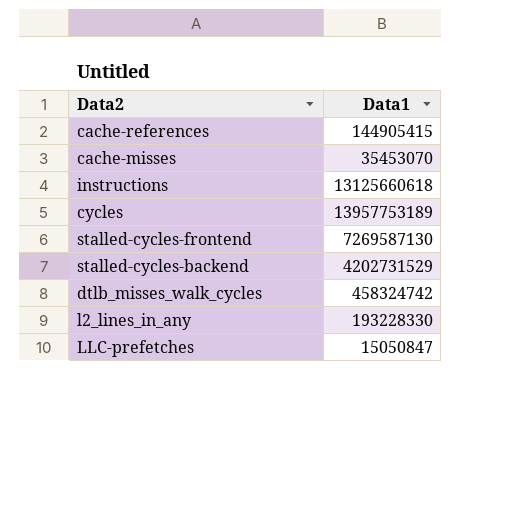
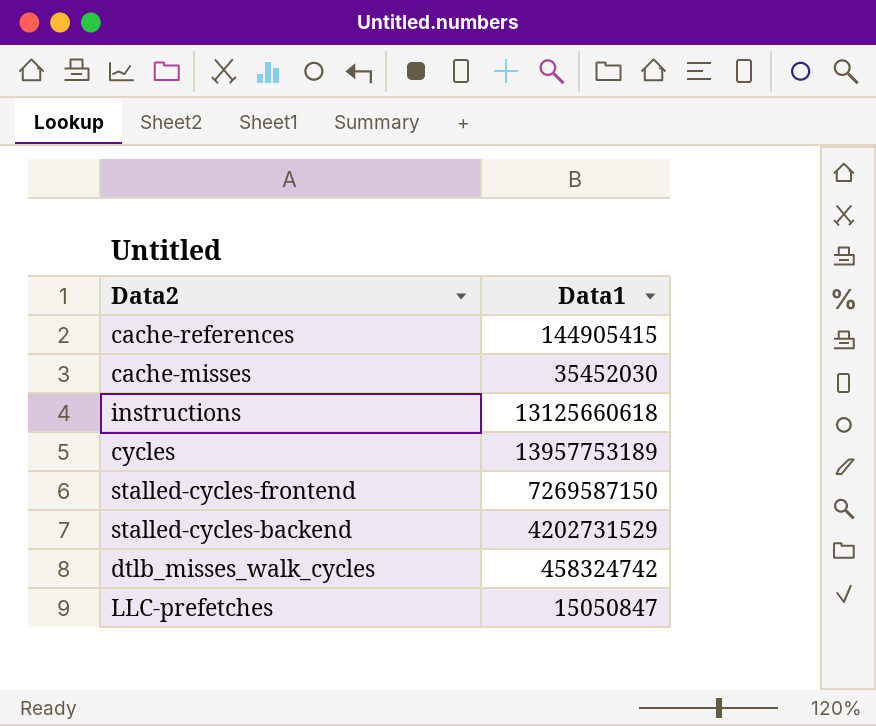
row l2_lines_in_any: 193228330 -> none
cache-misses | Data1: 35453070 -> 35452030
stalled-cycles-frontend | Data1: 7269587130 -> 7269587150

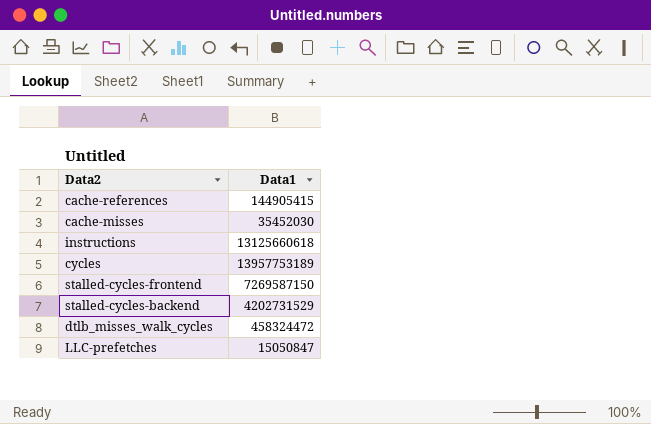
dtlb_misses_walk_cycles | Data1: 458324742 -> 458324472

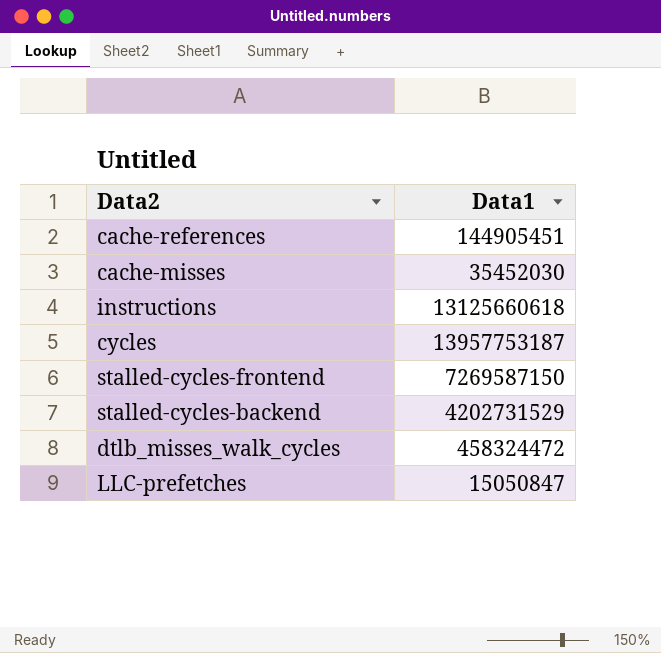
cache-references | Data1: 144905415 -> 144905451
cycles | Data1: 13957753189 -> 13957753187

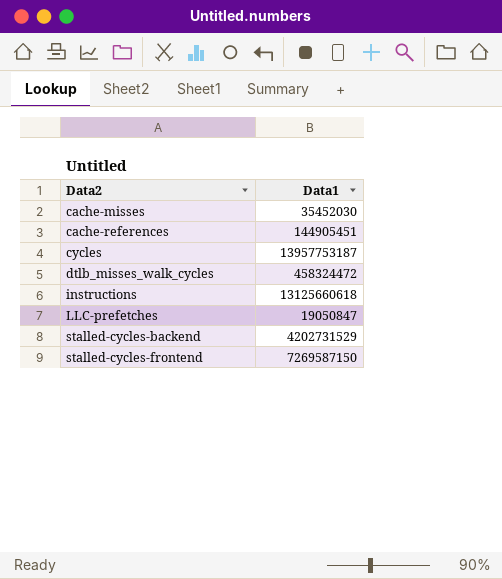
row order: none -> Data2 ascending
LLC-prefetches | Data1: 15050847 -> 19050847

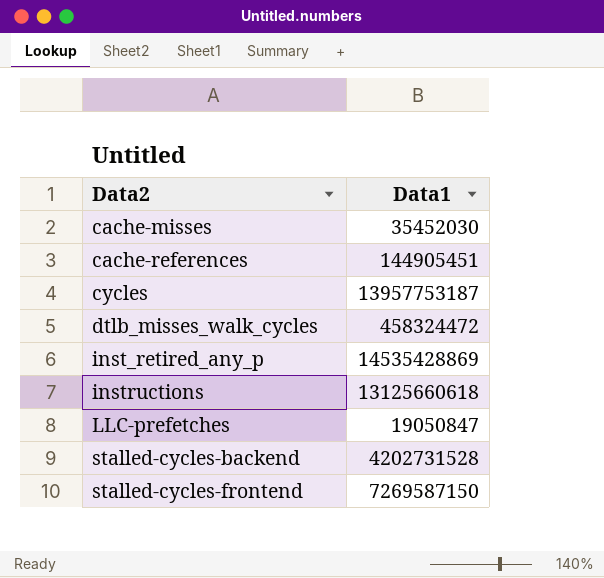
row inst_retired_any_p: none -> 14535428869
stalled-cycles-backend | Data1: 4202731529 -> 4202731528

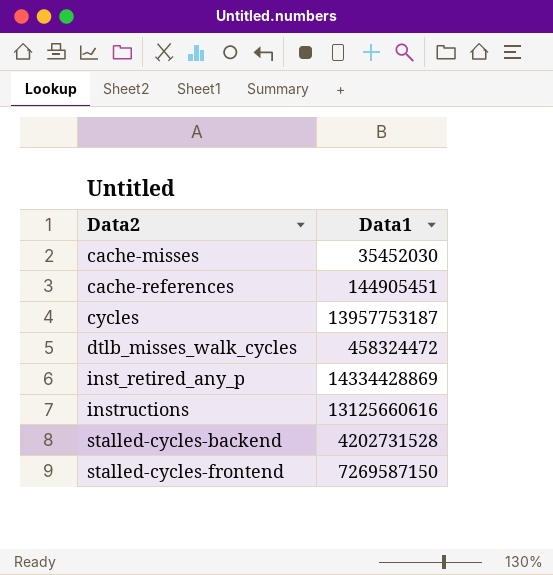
row LLC-prefetches: 19050847 -> none
inst_retired_any_p | Data1: 14535428869 -> 14334428869
instructions | Data1: 13125660618 -> 13125660616

